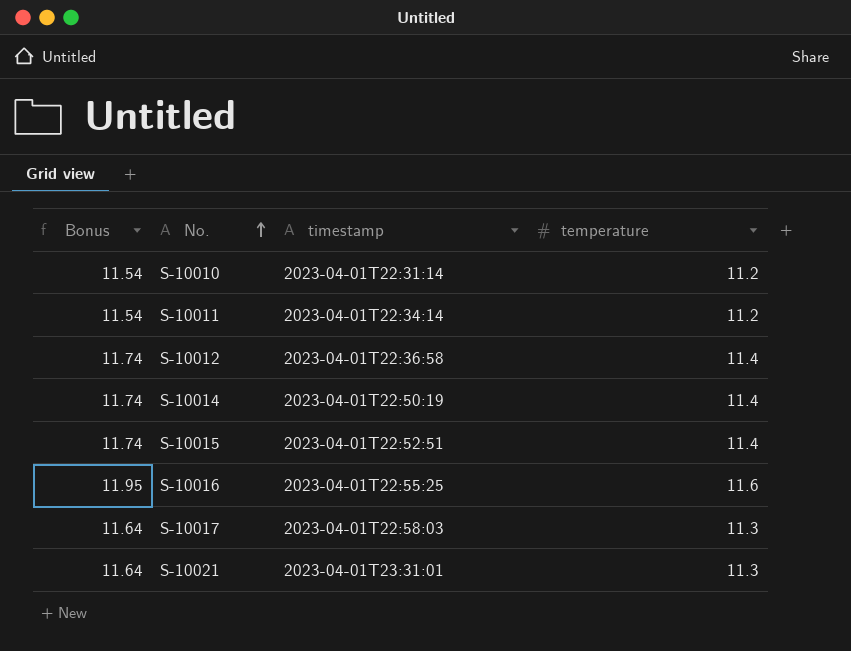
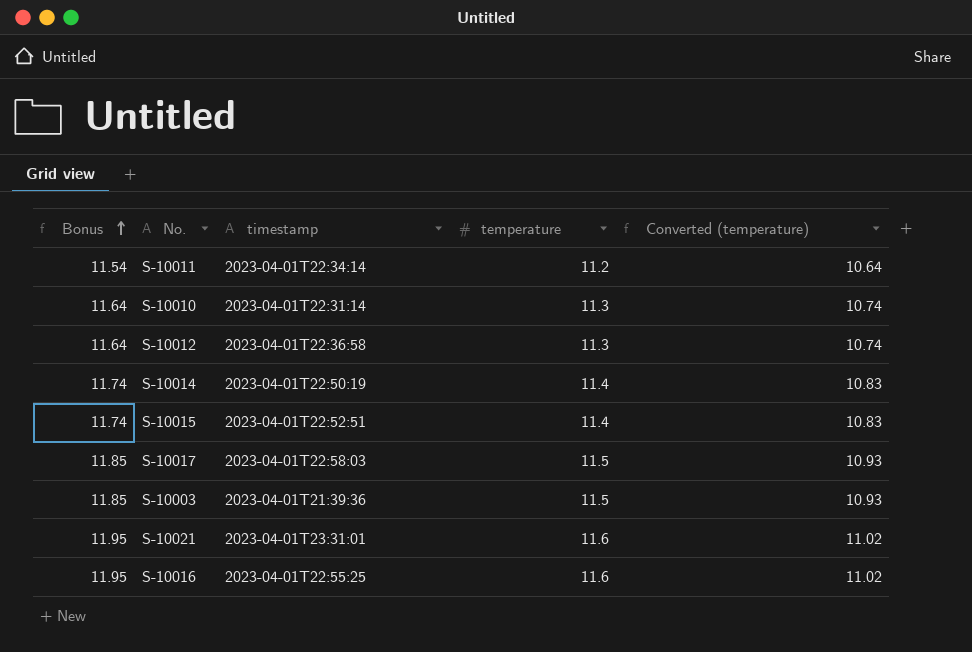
row order: No. ascending -> Bonus ascending
column Converted (temperature) | formula: none -> [temperature] * 0.95
S-10010 | Bonus: 11.54 -> 11.64
S-10010 | temperature: 11.2 -> 11.3
S-10012 | Bonus: 11.74 -> 11.64
S-10012 | temperature: 11.4 -> 11.3
S-10017 | Bonus: 11.64 -> 11.85
S-10017 | temperature: 11.3 -> 11.5
row S-10003: none -> 11.85 | 2023-04-01T21:39:36 | 11.5 | 10.93
S-10021 | Bonus: 11.64 -> 11.95
S-10021 | temperature: 11.3 -> 11.6

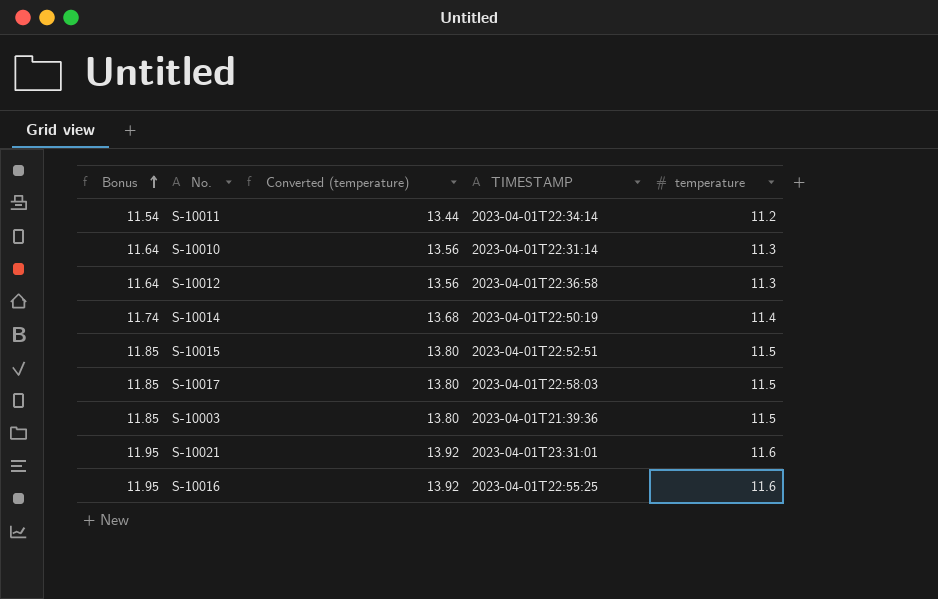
column Converted (temperature) | formula: [temperature] * 0.95 -> [temperature] * 1.2
column Converted (temperature) | position: 5 -> 3
column name: timestamp -> TIMESTAMP
S-10015 | Bonus: 11.74 -> 11.85
S-10015 | temperature: 11.4 -> 11.5

